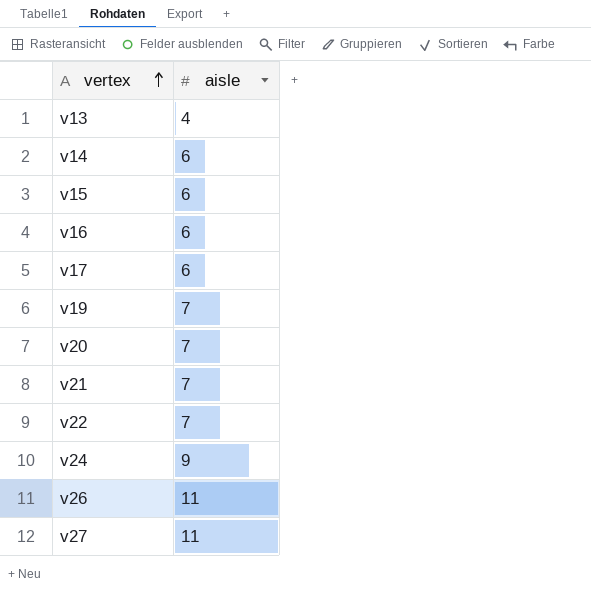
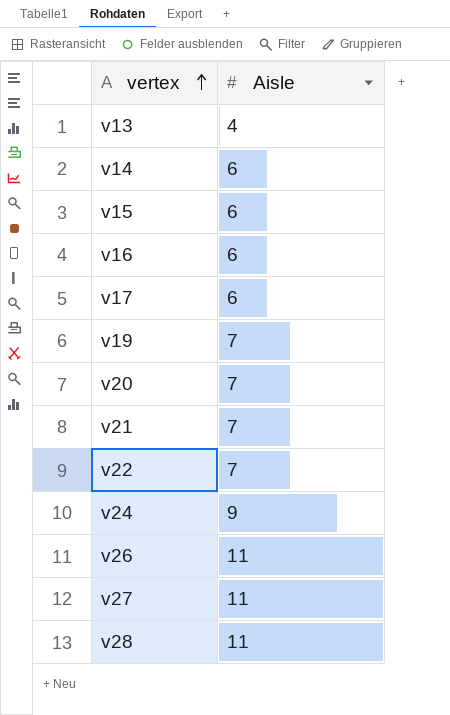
column name: aisle -> Aisle
row v28: none -> 11

